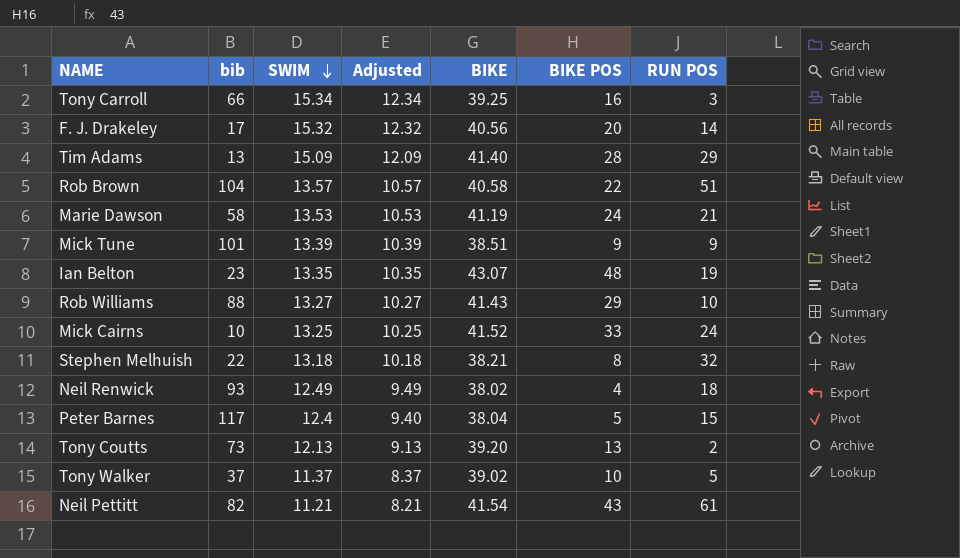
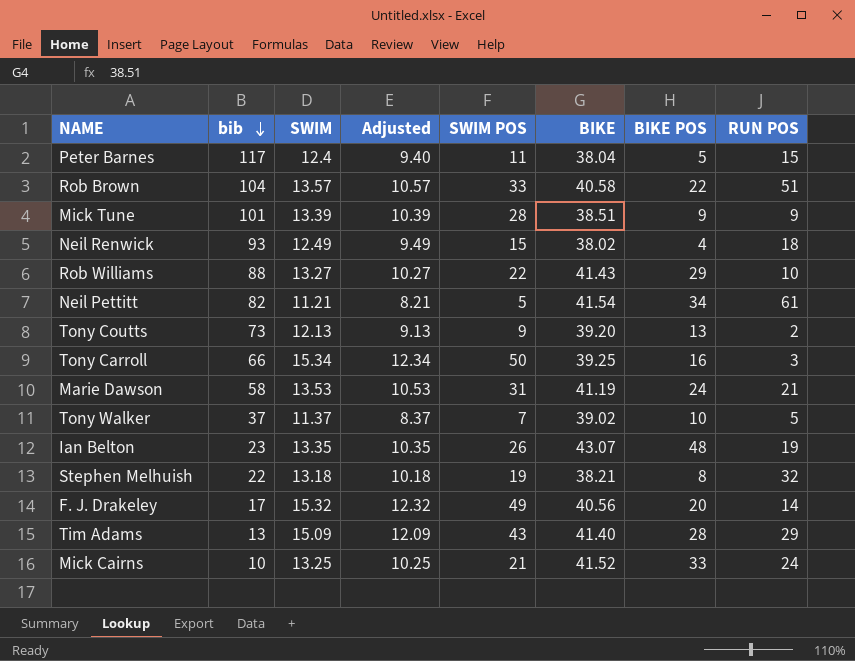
row order: SWIM descending -> bib descending
column SWIM POS | position: none -> 5
Neil Pettitt | BIKE POS: 43 -> 34

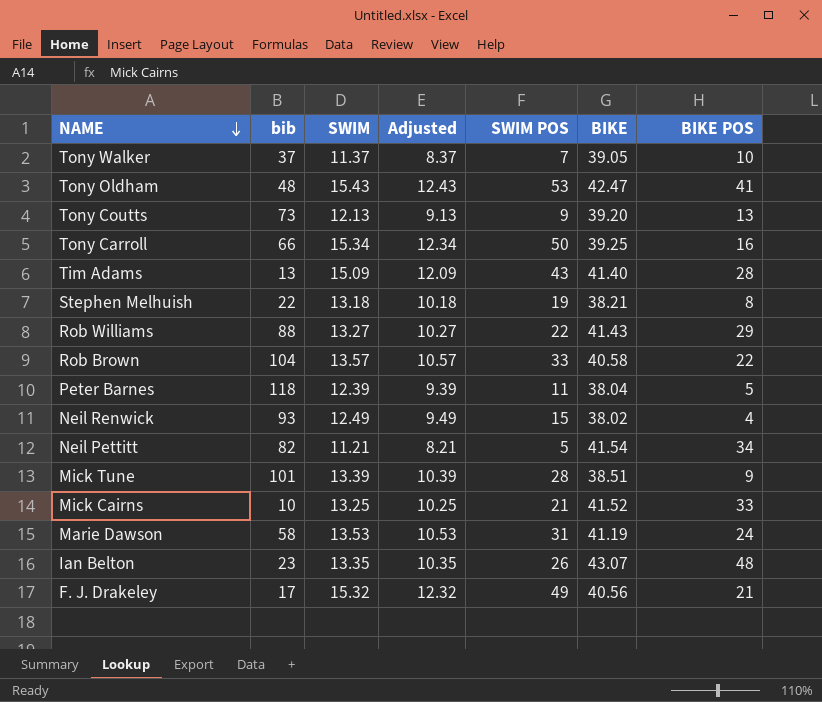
row order: bib descending -> NAME descending
column RUN POS | position: 8 -> none
Tony Walker | BIKE: 39.02 -> 39.05
row Tony Oldham: none -> 48 | 15.43 | 12.43 | 53 | 42.47 | 41
Peter Barnes | bib: 117 -> 118
Peter Barnes | SWIM: 12.4 -> 12.39
Peter Barnes | Adjusted: 9.40 -> 9.39
F. J. Drakeley | BIKE POS: 20 -> 21

